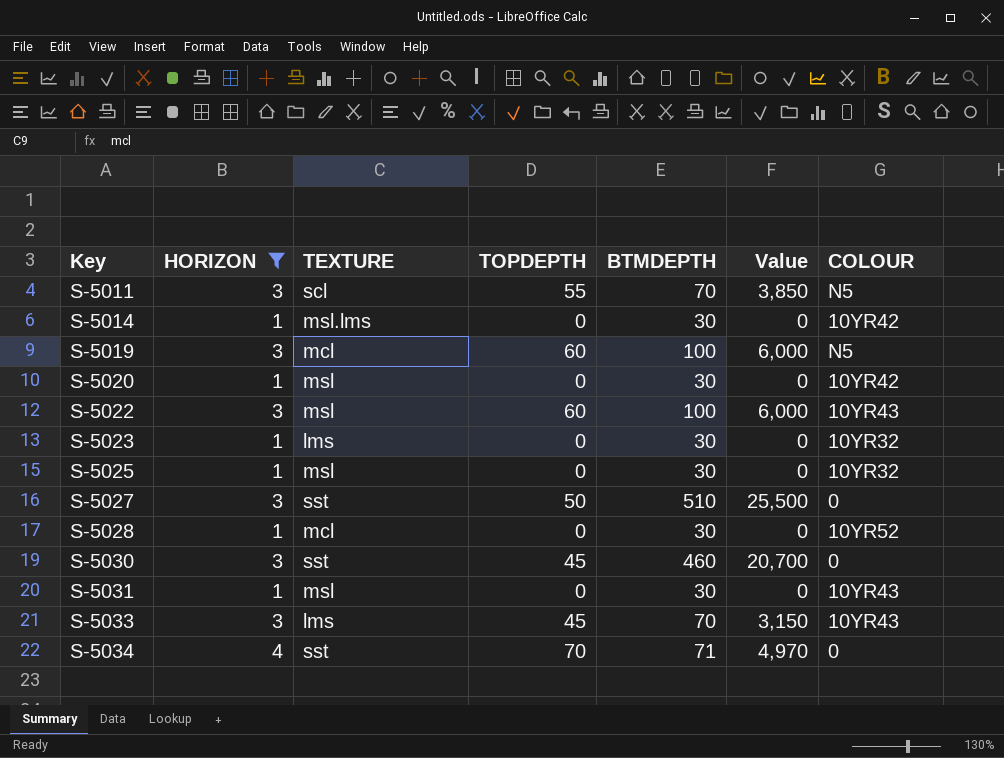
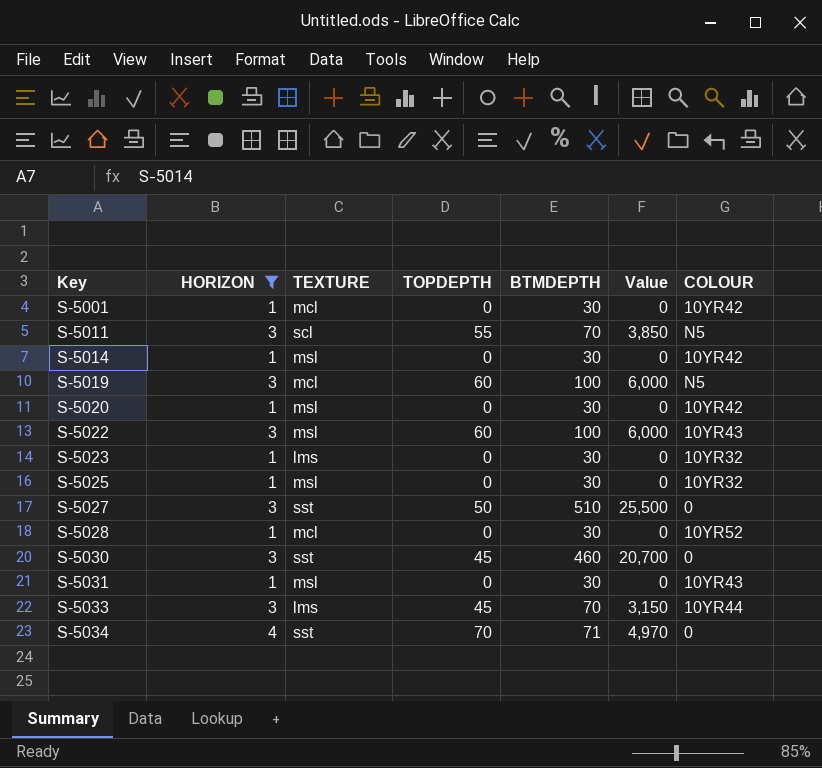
row S-5001: none -> 1 | mcl | 0 | 30 | 0 | 10YR42
S-5014 | TEXTURE: msl.lms -> msl
S-5033 | COLOUR: 10YR43 -> 10YR44

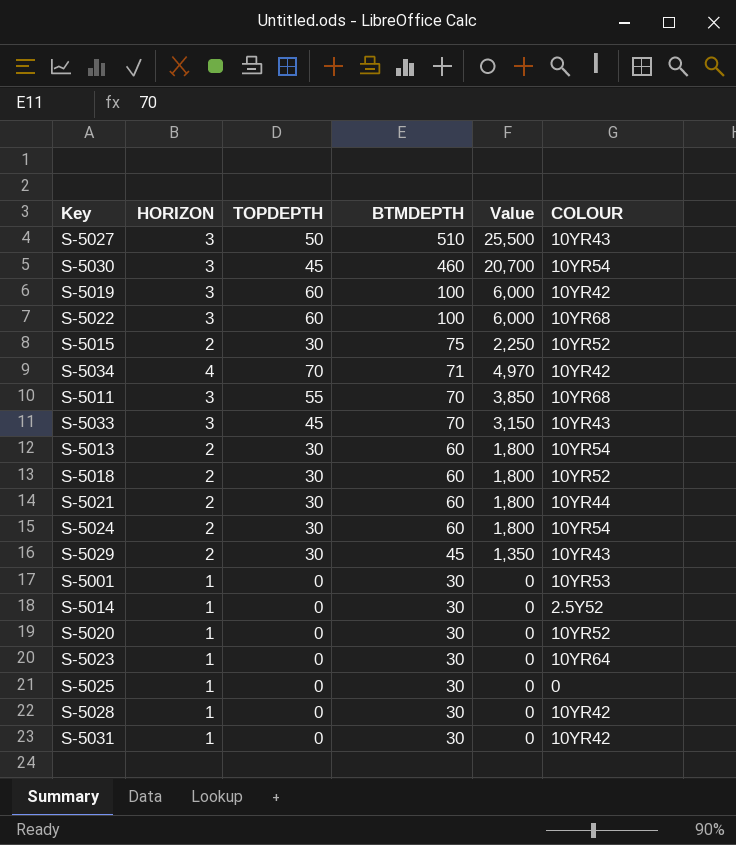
filter: HORIZON != 2 -> none
row order: Key ascending -> BTMDEPTH descending
column TEXTURE | position: 3 -> none
S-5027 | COLOUR: 0 -> 10YR43
S-5030 | COLOUR: 0 -> 10YR54
S-5019 | COLOUR: N5 -> 10YR42
S-5022 | COLOUR: 10YR43 -> 10YR68
S-5034 | COLOUR: 0 -> 10YR42
S-5011 | COLOUR: N5 -> 10YR68
S-5033 | COLOUR: 10YR44 -> 10YR43
S-5001 | COLOUR: 10YR42 -> 10YR53
S-5014 | COLOUR: 10YR42 -> 2.5Y52
S-5020 | COLOUR: 10YR42 -> 10YR52
S-5023 | COLOUR: 10YR32 -> 10YR64
S-5025 | COLOUR: 10YR32 -> 0
S-5028 | COLOUR: 10YR52 -> 10YR42
S-5031 | COLOUR: 10YR43 -> 10YR42

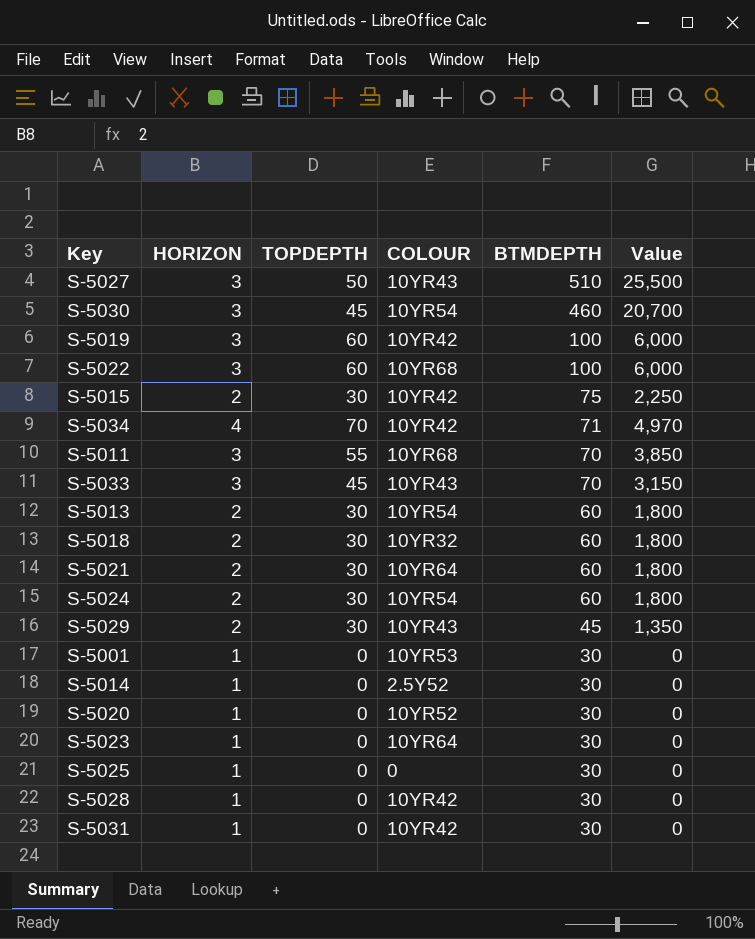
column COLOUR | position: 6 -> 4
S-5015 | COLOUR: 10YR52 -> 10YR42
S-5018 | COLOUR: 10YR52 -> 10YR32
S-5021 | COLOUR: 10YR44 -> 10YR64

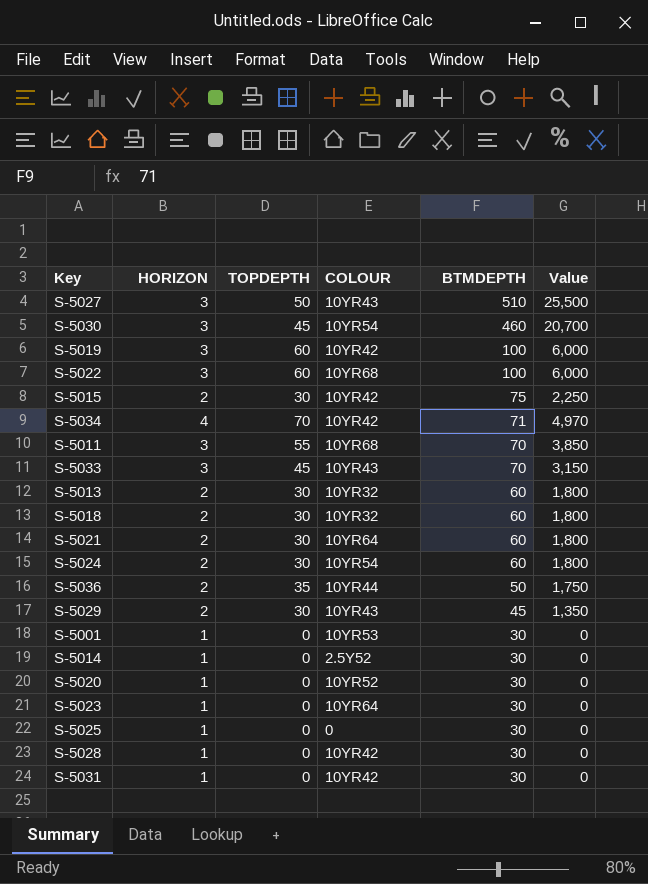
S-5013 | COLOUR: 10YR54 -> 10YR32
row S-5036: none -> 2 | 35 | 10YR44 | 50 | 1,750

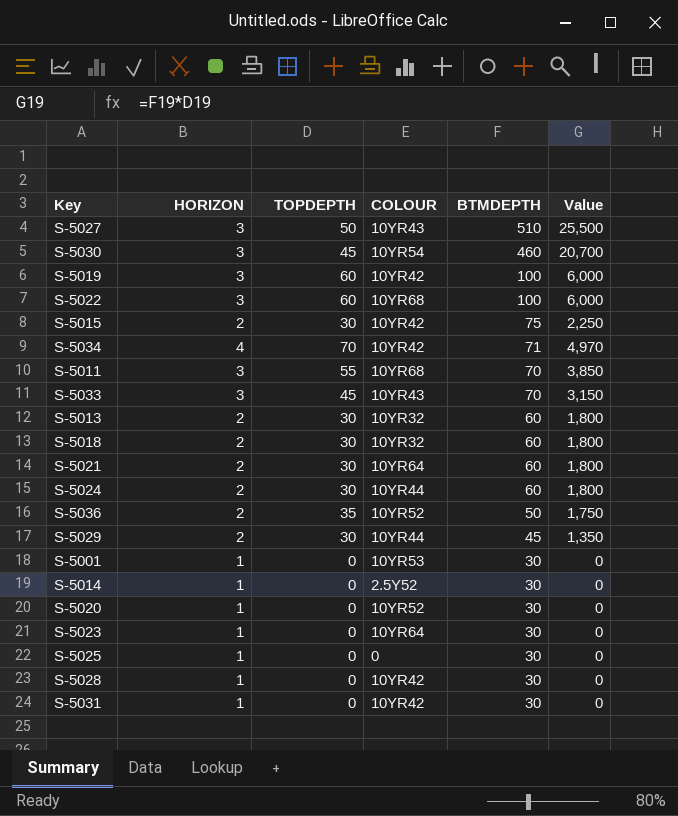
S-5024 | COLOUR: 10YR54 -> 10YR44
S-5036 | COLOUR: 10YR44 -> 10YR52
S-5029 | COLOUR: 10YR43 -> 10YR44

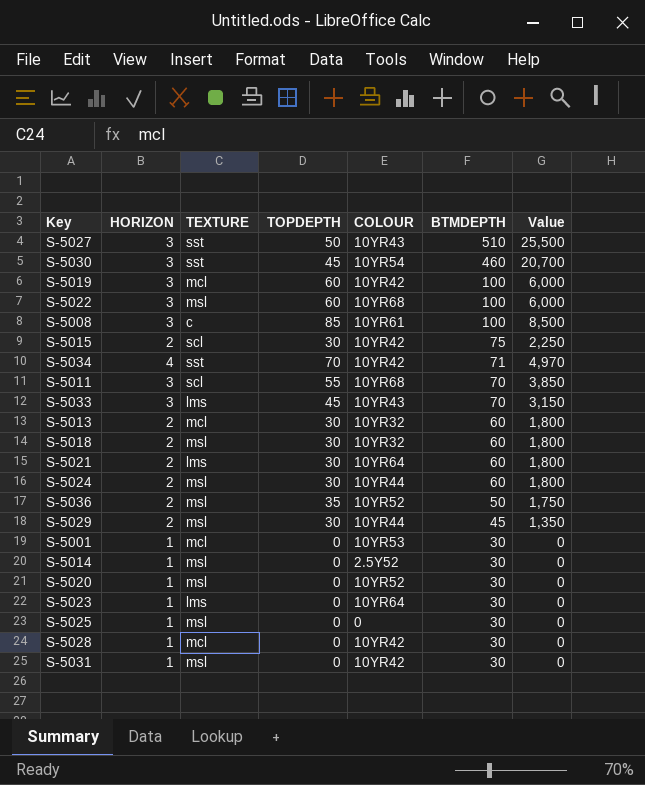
column TEXTURE | position: none -> 3
row S-5008: none -> 3 | c | 85 | 10YR61 | 100 | 8,500

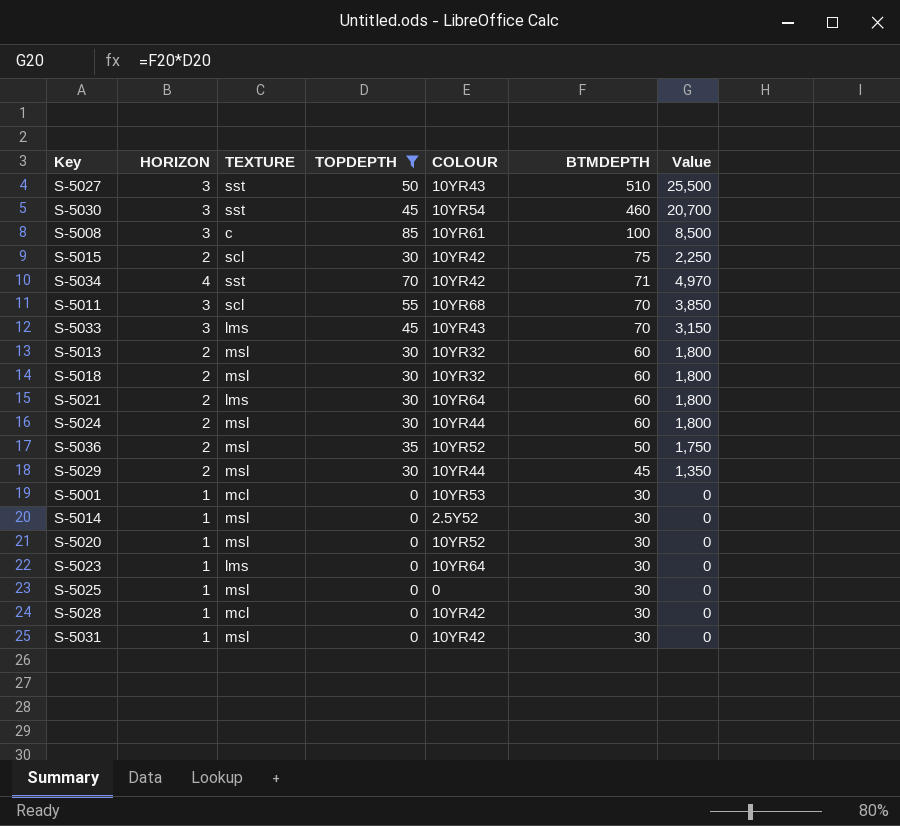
filter: none -> TOPDEPTH != 60
S-5013 | TEXTURE: mcl -> msl

